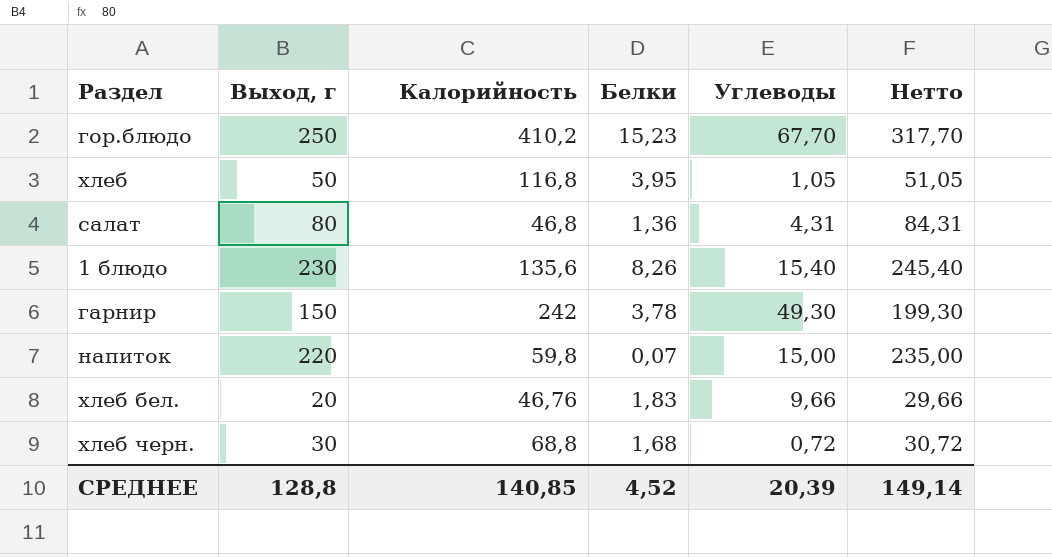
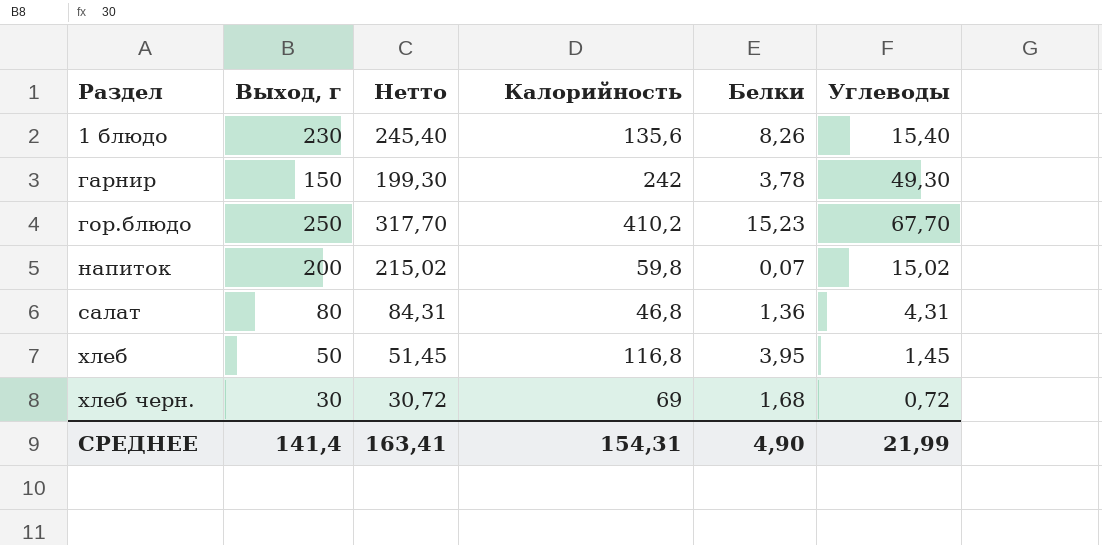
row order: none -> Раздел ascending
column Нетто | position: 6 -> 3
row хлеб бел.: 20 | 46,76 | 1,83 | 9,66 | 29,66 -> none
напиток | Выход, г: 220 -> 200
напиток | Нетто: 235,00 -> 215,02
напиток | Углеводы: 15,00 -> 15,02
хлеб | Нетто: 51,05 -> 51,45
хлеб | Углеводы: 1,05 -> 1,45
хлеб черн. | Калорийность: 68,8 -> 69
СРЕДНЕЕ | Выход, г: 128,8 -> 141,4
СРЕДНЕЕ | Нетто: 149,14 -> 163,41
СРЕДНЕЕ | Калорийность: 140,85 -> 154,31
СРЕДНЕЕ | Белки: 4,52 -> 4,90
СРЕДНЕЕ | Углеводы: 20,39 -> 21,99

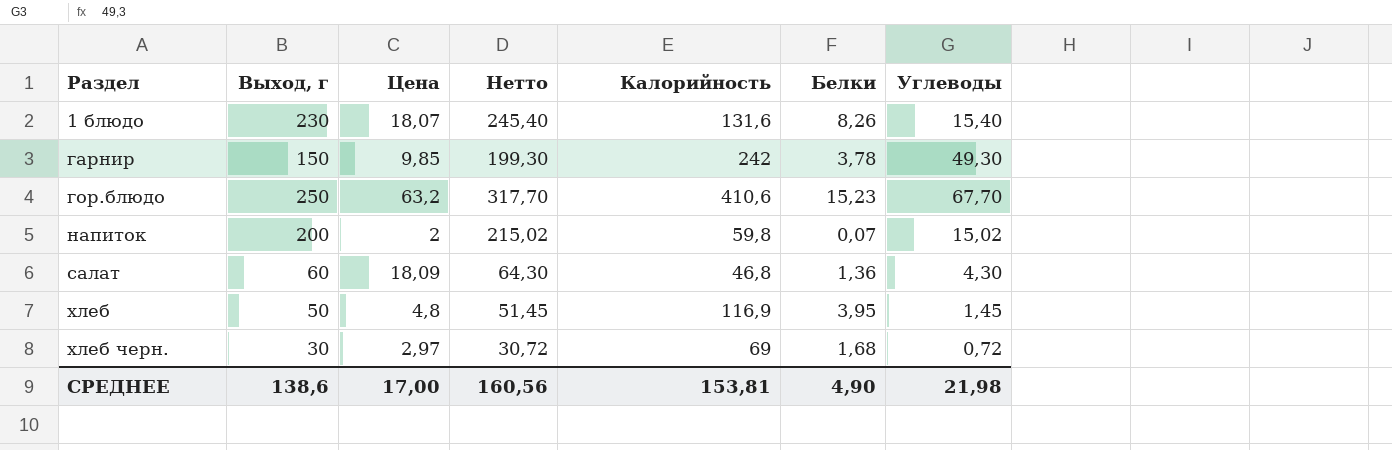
column Цена | position: none -> 3
1 блюдо | Калорийность: 135,6 -> 131,6
гор.блюдо | Калорийность: 410,2 -> 410,6
салат | Выход, г: 80 -> 60
салат | Нетто: 84,31 -> 64,30
салат | Углеводы: 4,31 -> 4,30
хлеб | Калорийность: 116,8 -> 116,9
СРЕДНЕЕ | Выход, г: 141,4 -> 138,6
СРЕДНЕЕ | Нетто: 163,41 -> 160,56
СРЕДНЕЕ | Калорийность: 154,31 -> 153,81
СРЕДНЕЕ | Углеводы: 21,99 -> 21,98

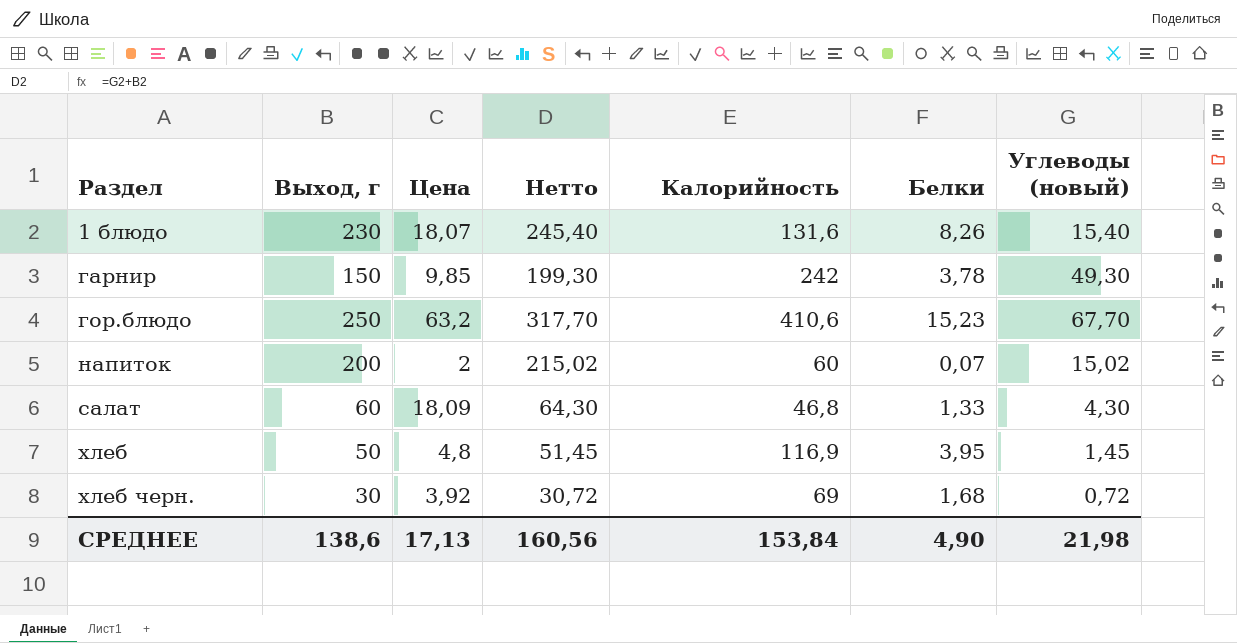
column name: Углеводы -> Углеводы (новый)
напиток | Калорийность: 59,8 -> 60
салат | Белки: 1,36 -> 1,33
хлеб черн. | Цена: 2,97 -> 3,92
СРЕДНЕЕ | Цена: 17,00 -> 17,13
СРЕДНЕЕ | Калорийность: 153,81 -> 153,84

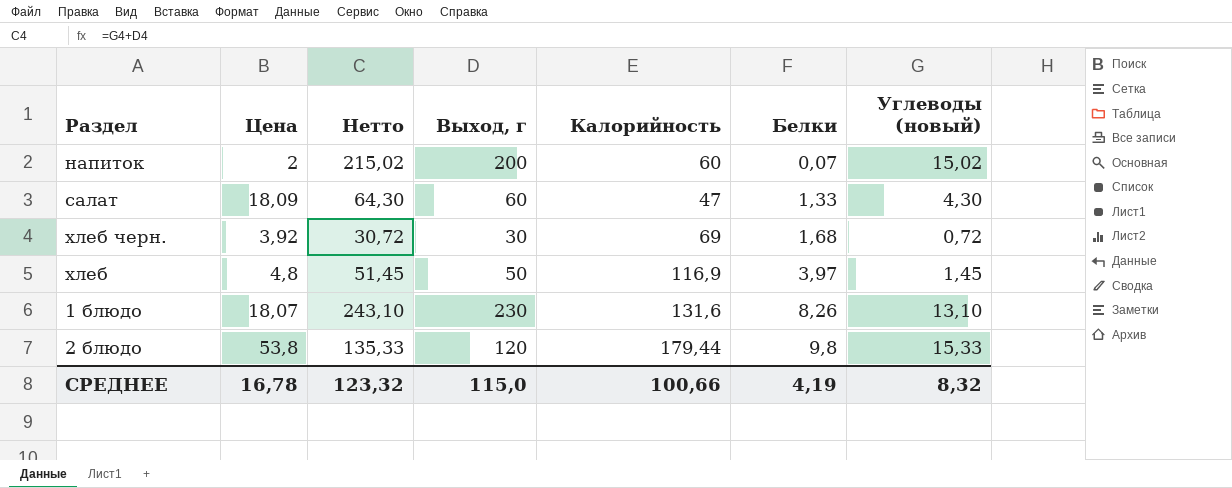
row order: Раздел ascending -> Белки ascending
column Выход, г | position: 2 -> 4
row гарнир: 150 | 9,85 | 199,30 | 242 | 3,78 | 49,30 -> none
row гор.блюдо: 250 | 63,2 | 317,70 | 410,6 | 15,23 | 67,70 -> none
салат | Калорийность: 46,8 -> 47
хлеб | Белки: 3,95 -> 3,97
1 блюдо | Нетто: 245,40 -> 243,10
1 блюдо | Углеводы (новый): 15,40 -> 13,10
row 2 блюдо: none -> 53,8 | 135,33 | 120 | 179,44 | 9,8 | 15,33
СРЕДНЕЕ | Цена: 17,13 -> 16,78
СРЕДНЕЕ | Нетто: 160,56 -> 123,32
СРЕДНЕЕ | Выход, г: 138,6 -> 115,0
СРЕДНЕЕ | Калорийность: 153,84 -> 100,66
СРЕДНЕЕ | Белки: 4,90 -> 4,19
СРЕДНЕЕ | Углеводы (новый): 21,98 -> 8,32

